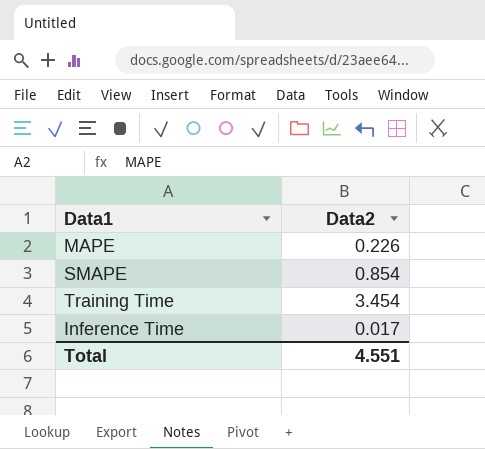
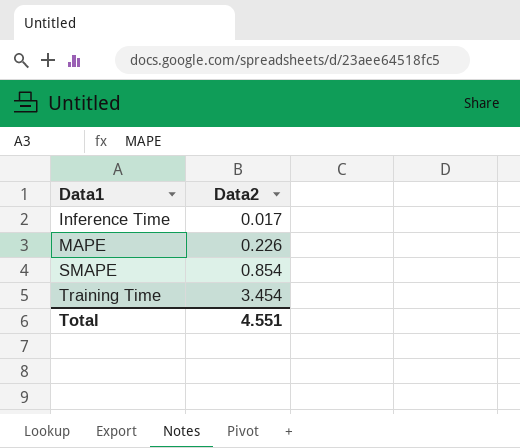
row order: none -> Data1 ascending

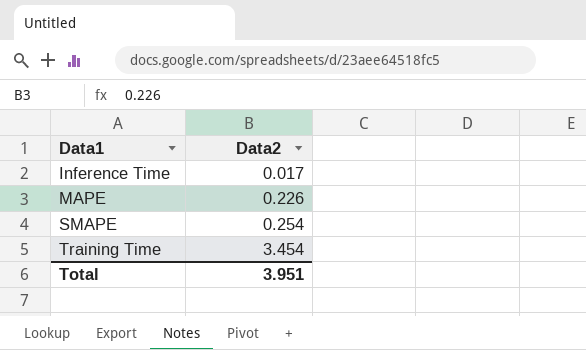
SMAPE | Data2: 0.854 -> 0.254
Total | Data2: 4.551 -> 3.951

